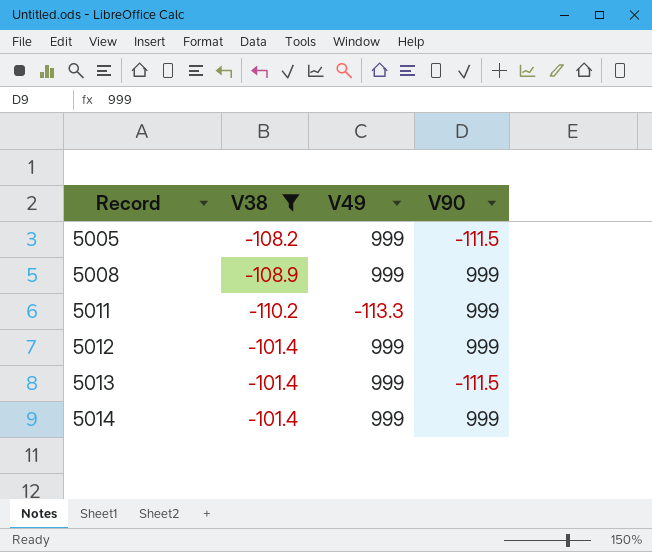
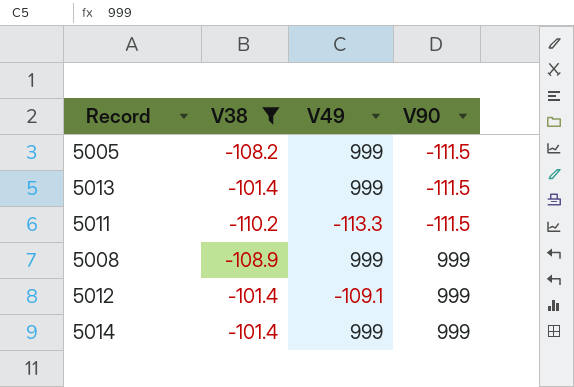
row order: Record ascending -> V90 ascending
5011 | V90: 999 -> -111.5
5012 | V49: 999 -> -109.1

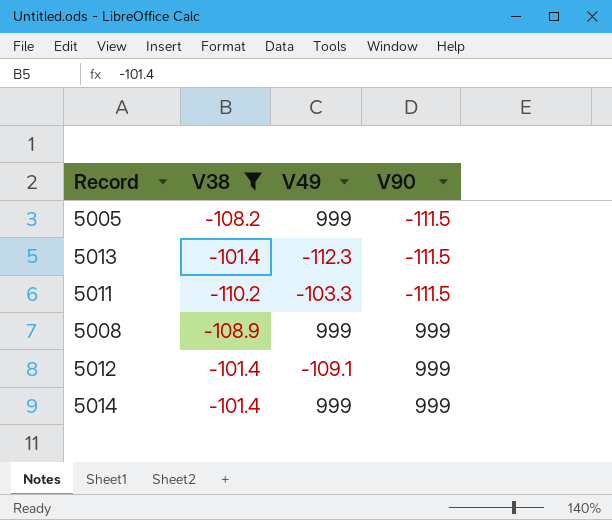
5013 | V49: 999 -> -112.3
5011 | V49: -113.3 -> -103.3

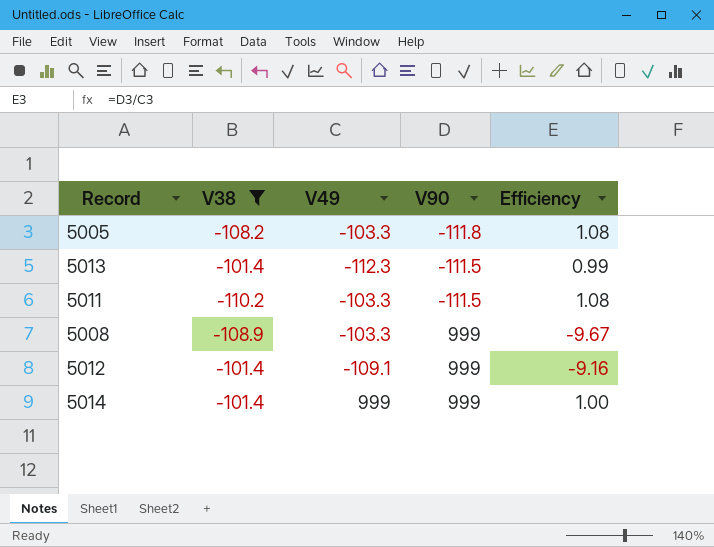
column Efficiency | formula: none -> [V90] / [V49]
5005 | V49: 999 -> -103.3
5005 | V90: -111.5 -> -111.8
5008 | V49: 999 -> -103.3

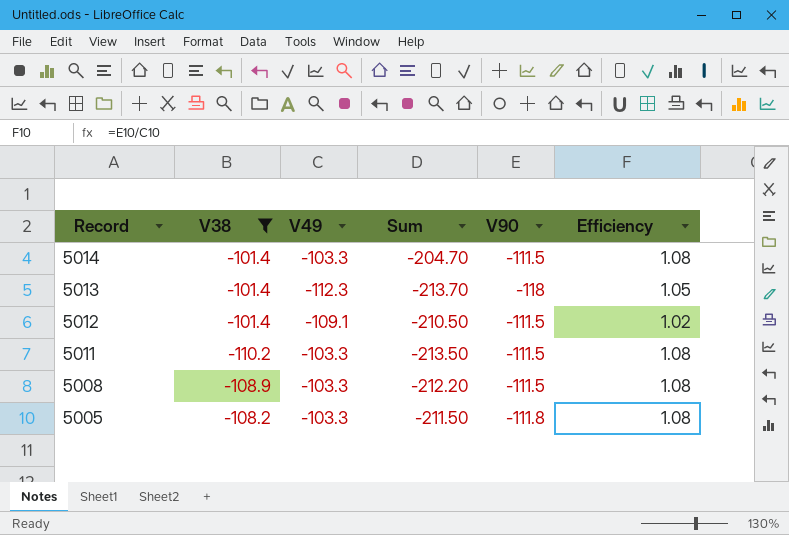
row order: V90 ascending -> Record descending
column Sum | formula: none -> [V38] + [V49]
5014 | V49: 999 -> -103.3
5014 | V90: 999 -> -111.5
5014 | Efficiency: 1.00 -> 1.08
5013 | V90: -111.5 -> -118
5013 | Efficiency: 0.99 -> 1.05
5012 | V90: 999 -> -111.5
5012 | Efficiency: -9.16 -> 1.02
5008 | V90: 999 -> -111.5
5008 | Efficiency: -9.67 -> 1.08

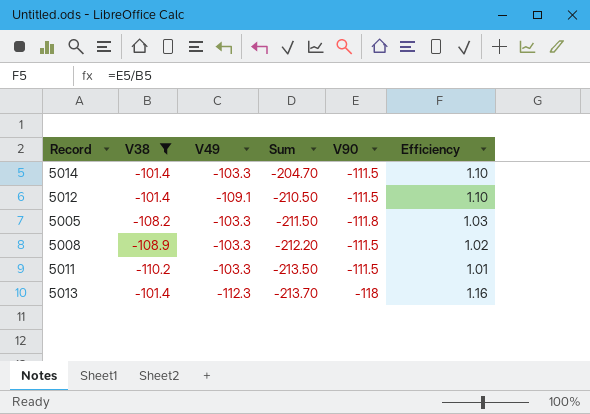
row order: Record descending -> Sum descending
column Efficiency | formula: [V90] / [V49] -> [V90] / [V38]

